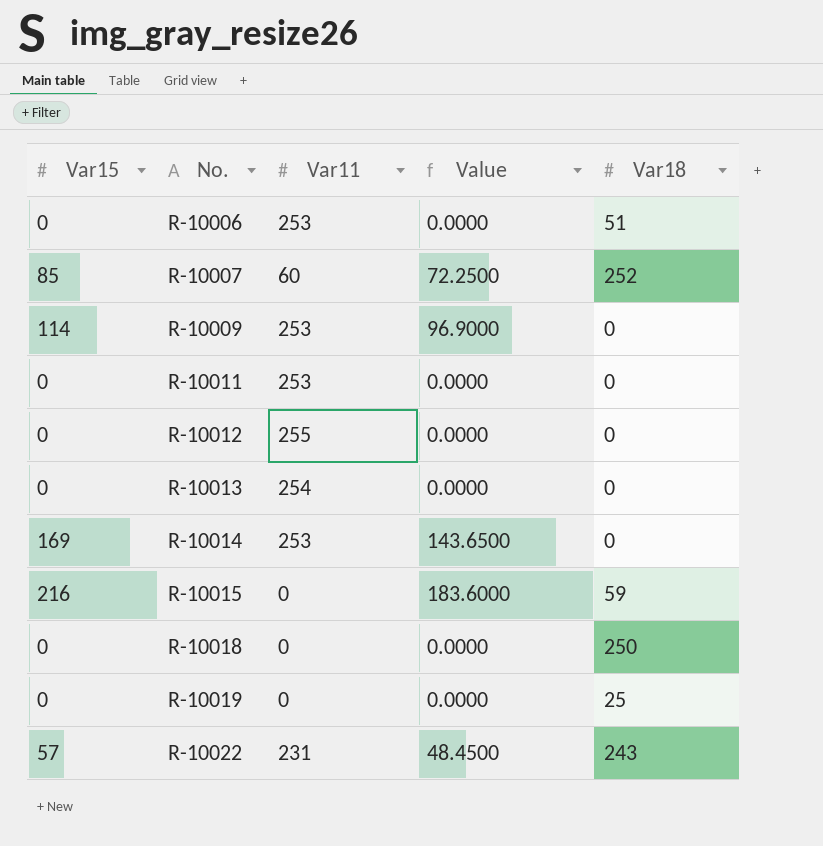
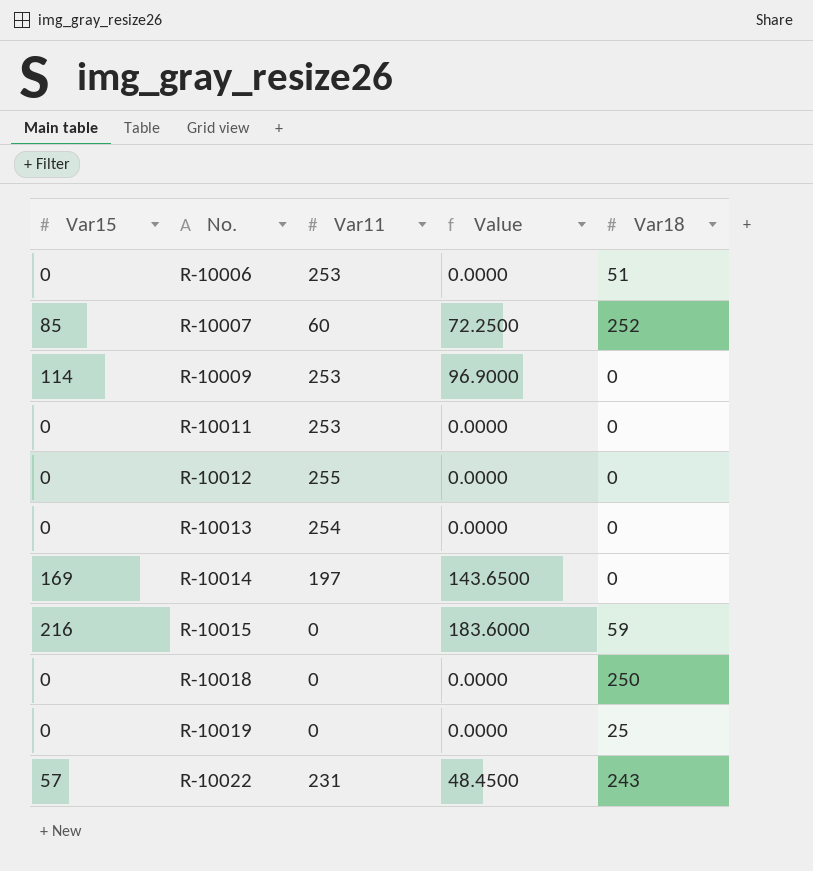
R-10014 | Var11: 253 -> 197

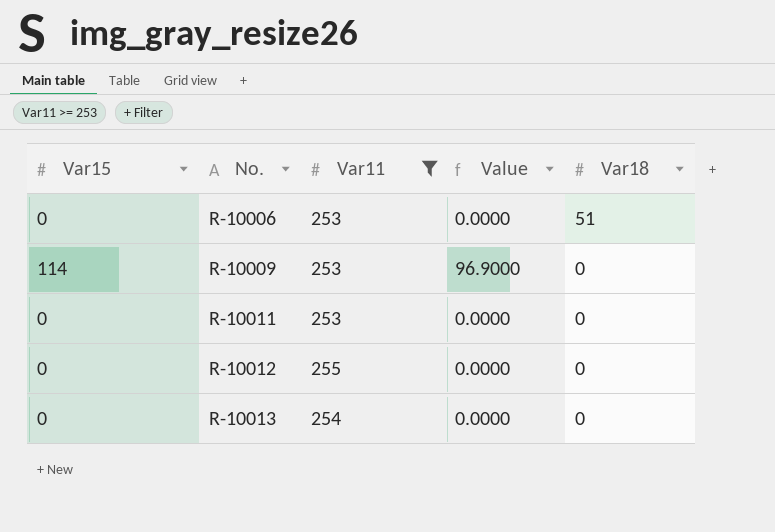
filter: none -> Var11 >= 253

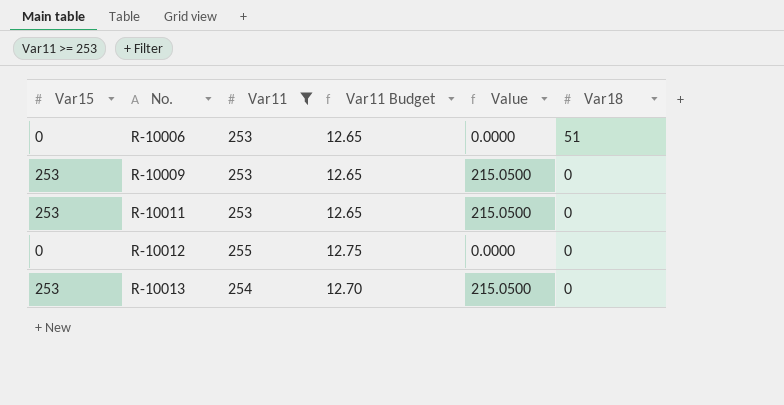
column Var11 Budget | formula: none -> [Var11] * 0.05
R-10009 | Var15: 114 -> 253
R-10009 | Value: 96.9000 -> 215.0500
R-10011 | Var15: 0 -> 253
R-10011 | Value: 0.0000 -> 215.0500
R-10013 | Var15: 0 -> 253
R-10013 | Value: 0.0000 -> 215.0500

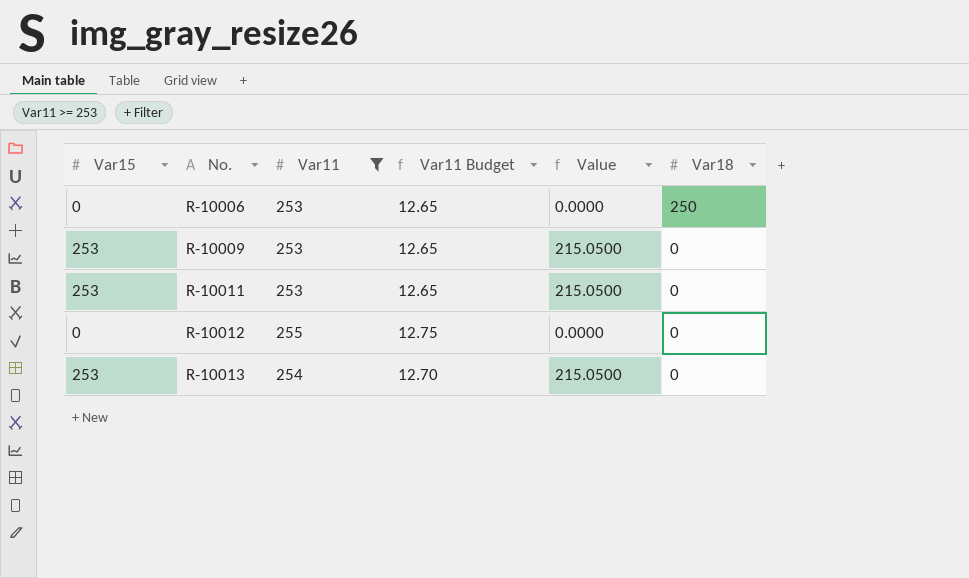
R-10006 | Var18: 51 -> 250

